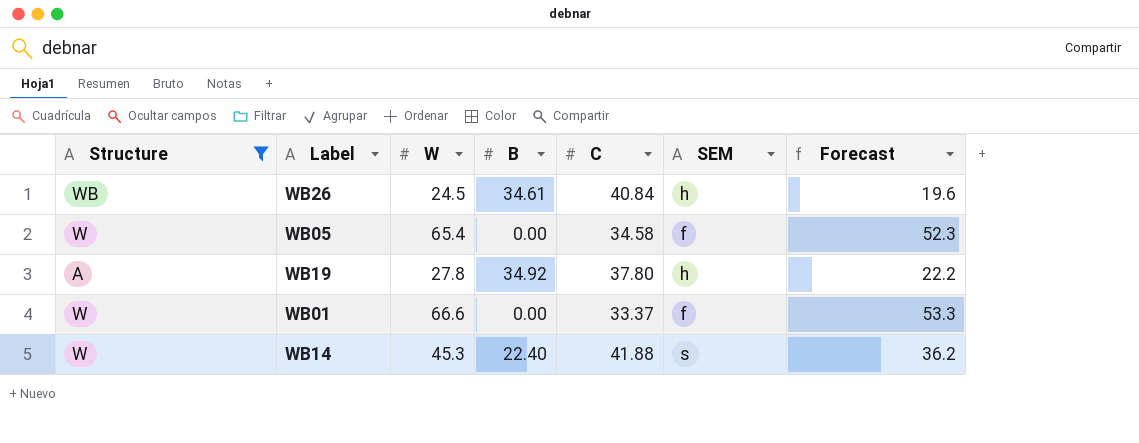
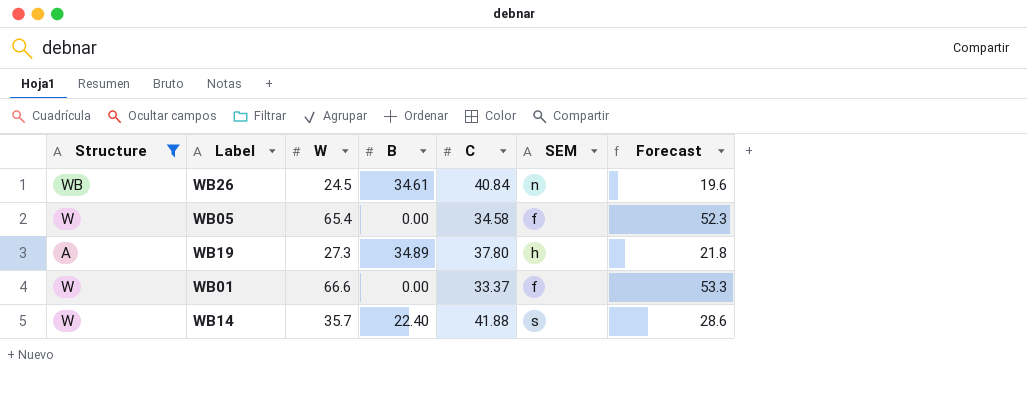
WB26 | SEM: h -> n
WB19 | W: 27.8 -> 27.3
WB19 | B: 34.92 -> 34.89
WB19 | Forecast: 22.2 -> 21.8
WB14 | W: 45.3 -> 35.7
WB14 | Forecast: 36.2 -> 28.6

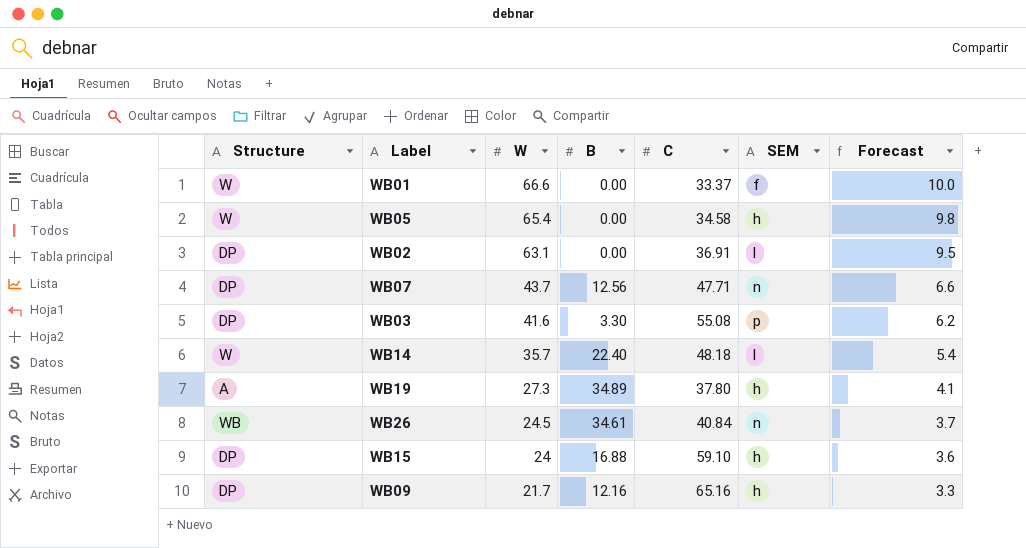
filter: Structure != DP -> none
row order: none -> W descending
column Forecast | formula: [W] * 0.8 -> [W] * 0.15
WB05 | SEM: f -> h
WB14 | C: 41.88 -> 48.18
WB14 | SEM: s -> l

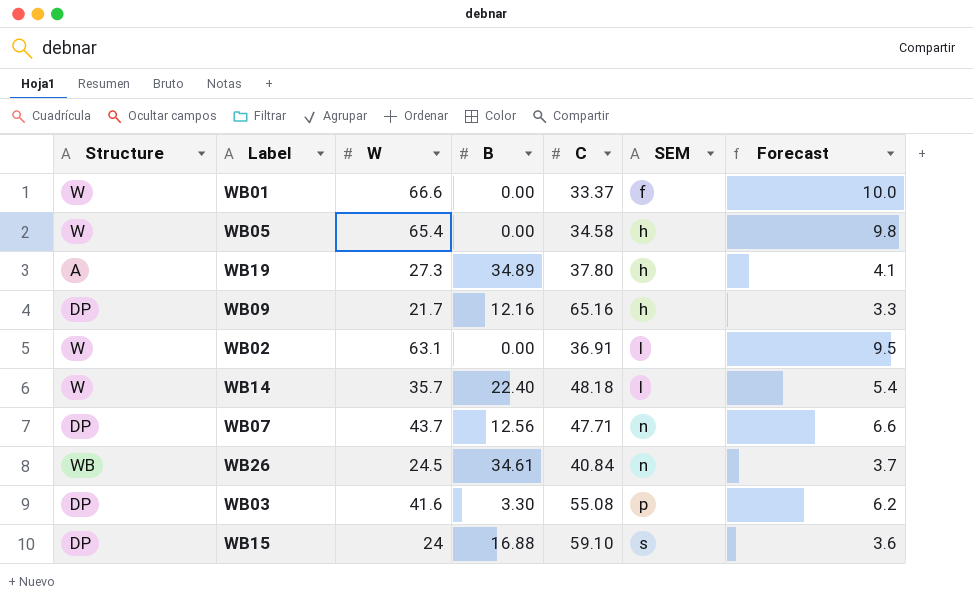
row order: W descending -> SEM ascending
WB02 | Structure: DP -> W
WB15 | SEM: h -> s

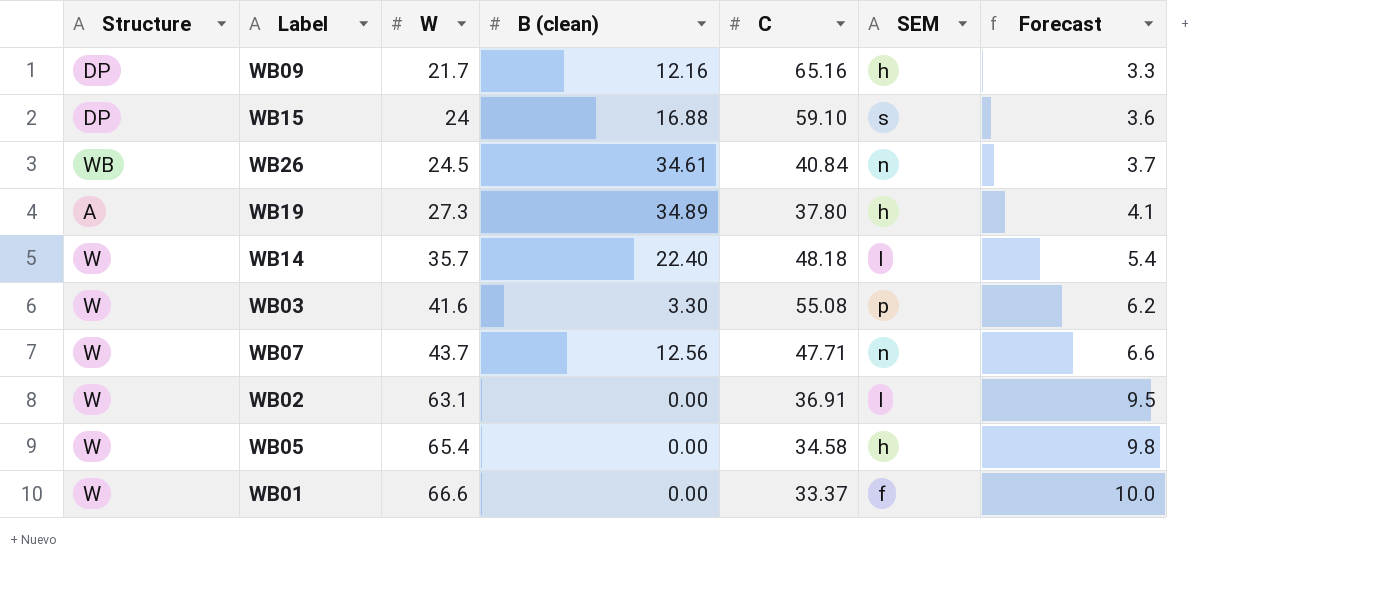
row order: SEM ascending -> W ascending
column name: B -> B (clean)
WB03 | Structure: DP -> W
WB07 | Structure: DP -> W

